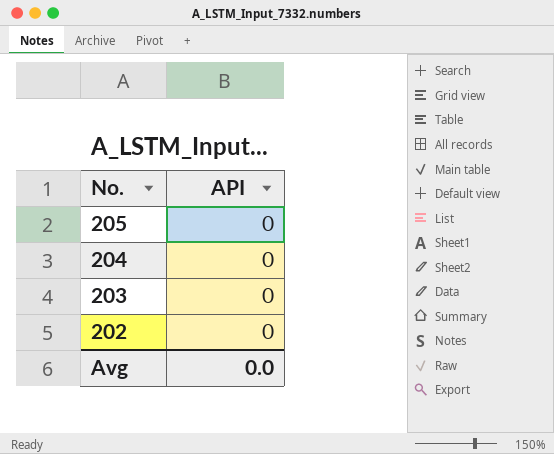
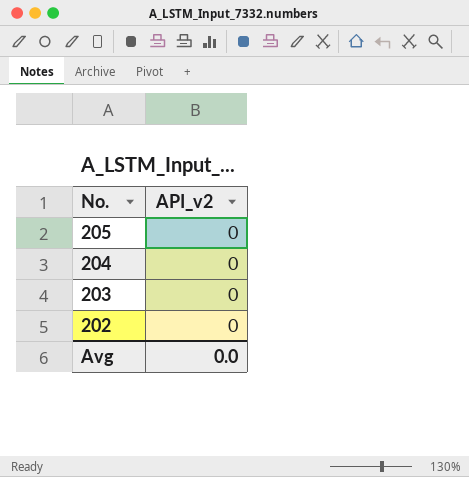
column name: API -> API_v2

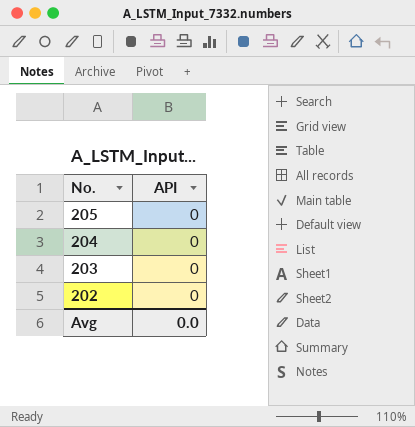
column name: API_v2 -> API

